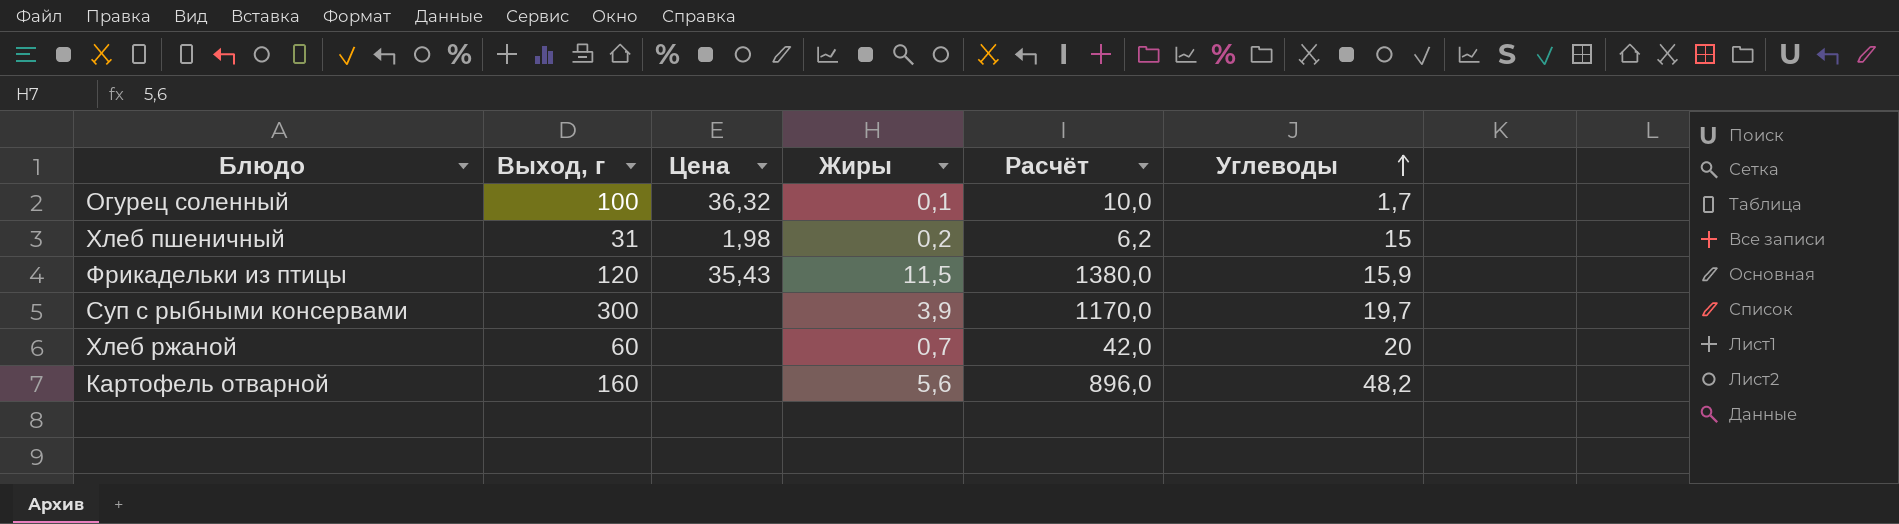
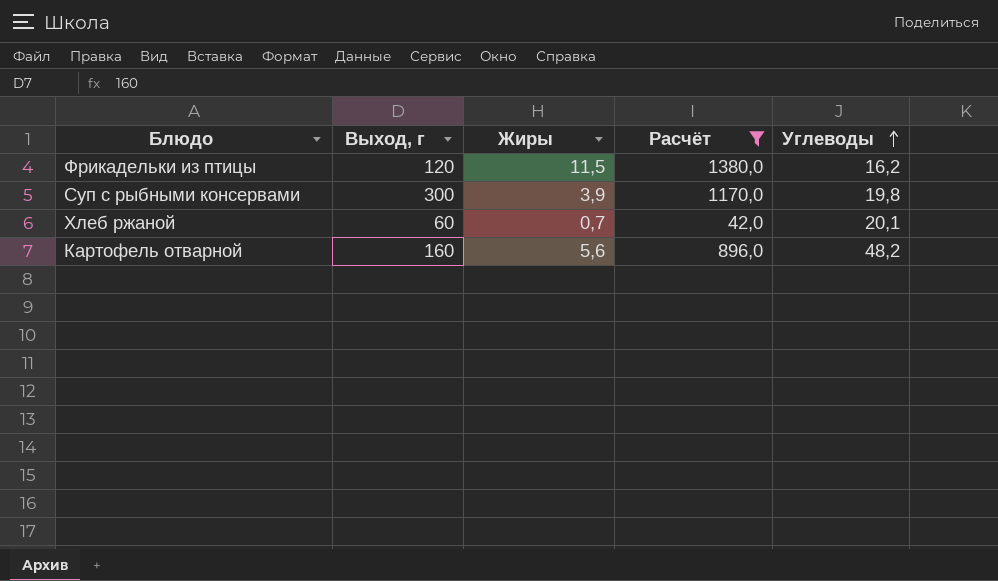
filter: none -> Расчёт >= 42,0
column Цена | position: 3 -> none
Фрикадельки из птицы | Углеводы: 15,9 -> 16,2
Суп с рыбными консервами | Углеводы: 19,7 -> 19,8
Хлеб ржаной | Углеводы: 20 -> 20,1

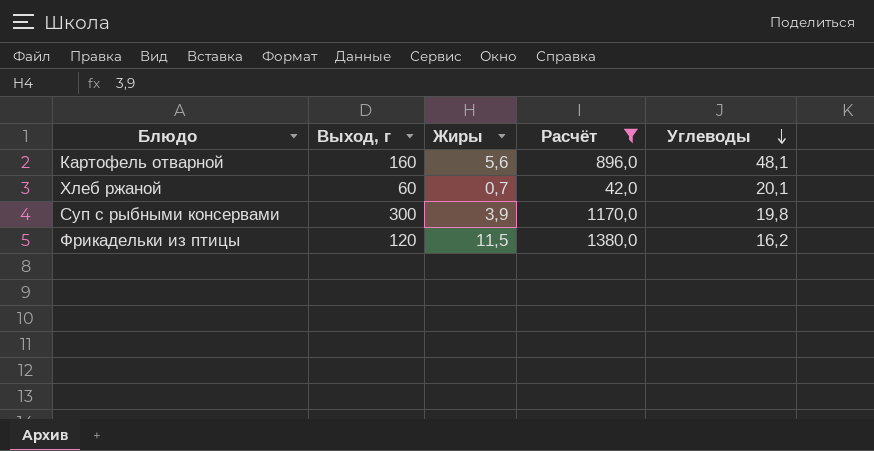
row order: Углеводы ascending -> Углеводы descending
Картофель отварной | Углеводы: 48,2 -> 48,1

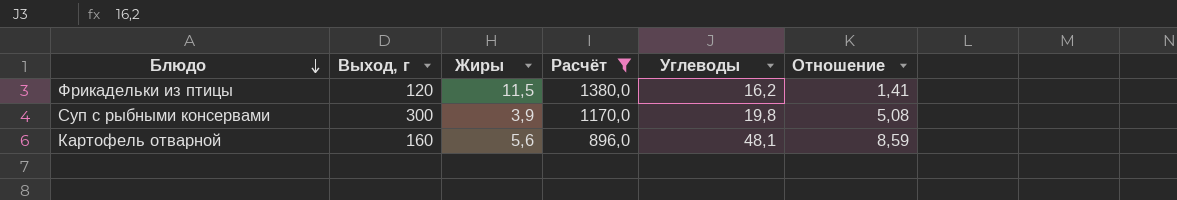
row order: Углеводы descending -> Блюдо descending
column Отношение | formula: none -> [Углеводы] / [Жиры]
row Хлеб ржаной: 60 | 0,7 | 42,0 | 20,1 -> none

